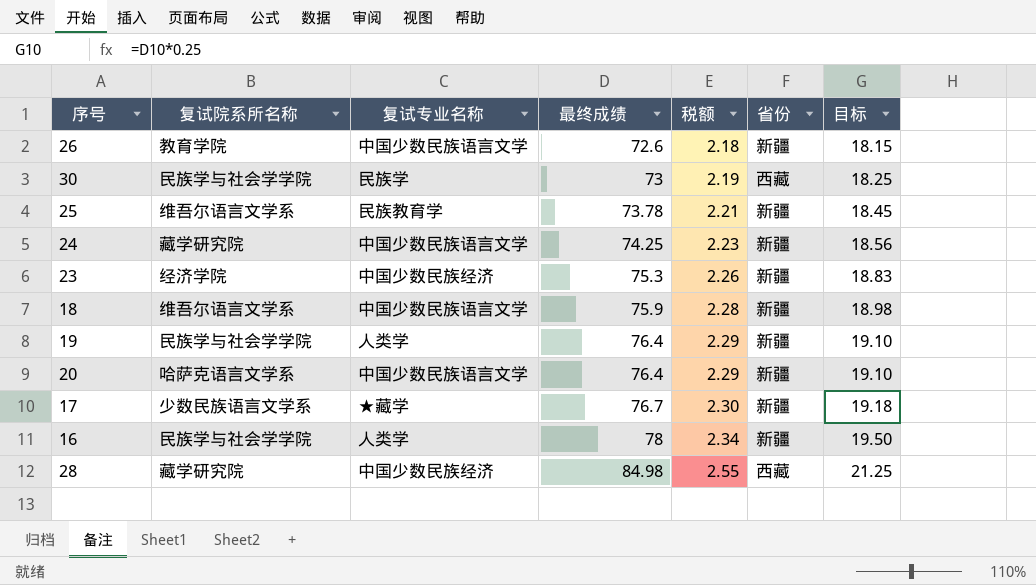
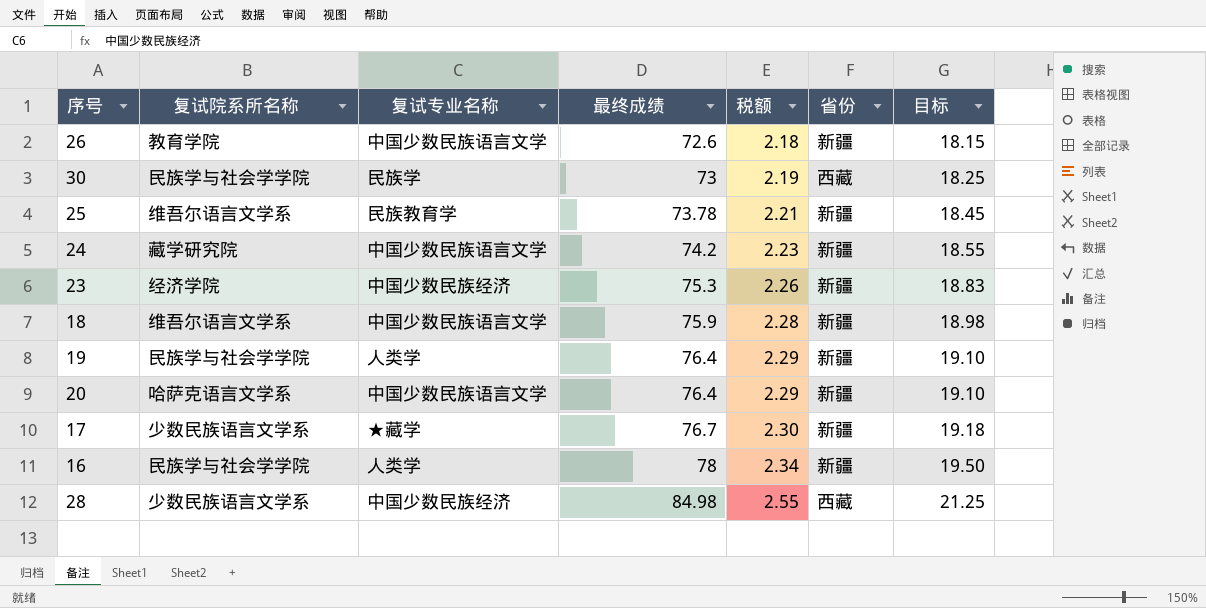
24 | 最终成绩: 74.25 -> 74.2
24 | 目标: 18.56 -> 18.55
28 | 复试院系所名称: 藏学研究院 -> 少数民族语言文学系

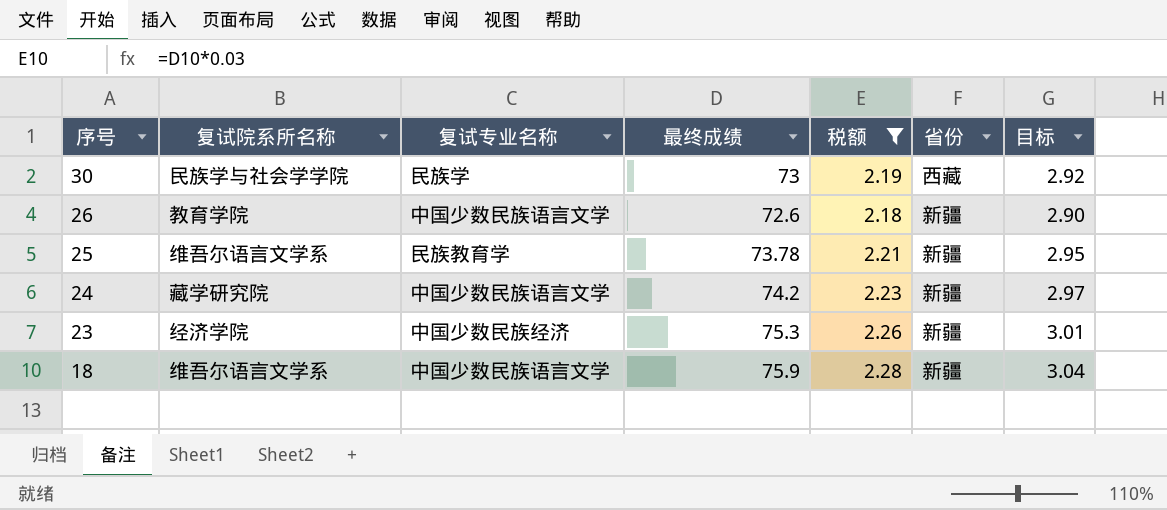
filter: none -> 税额 <= 2.28
row order: 最终成绩 ascending -> 序号 descending
column 目标 | formula: [最终成绩] * 0.25 -> [最终成绩] * 0.04

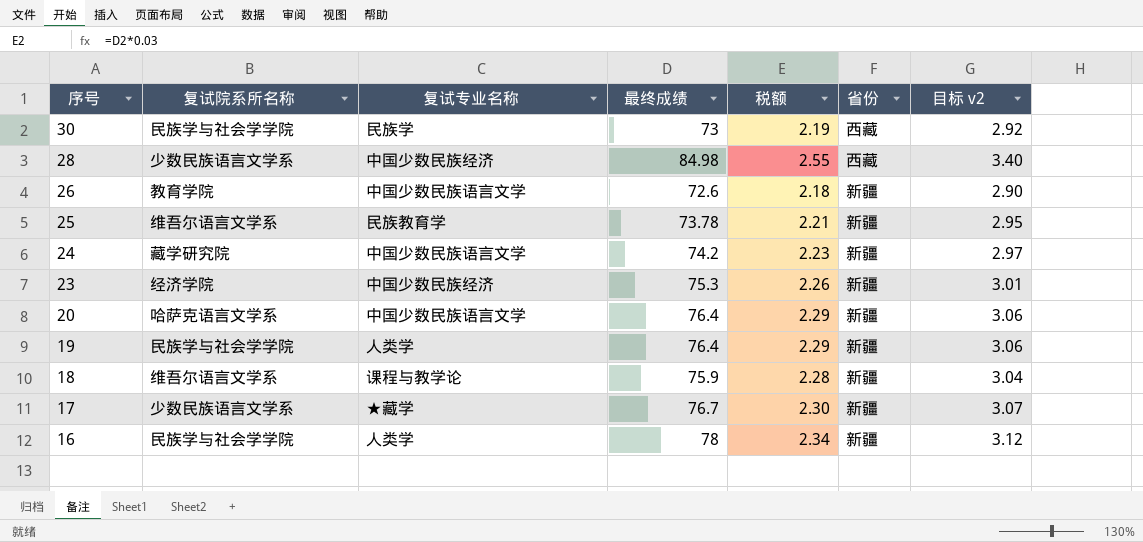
filter: 税额 <= 2.28 -> none
column name: 目标 -> 目标 v2
18 | 复试专业名称: 中国少数民族语言文学 -> 课程与教学论

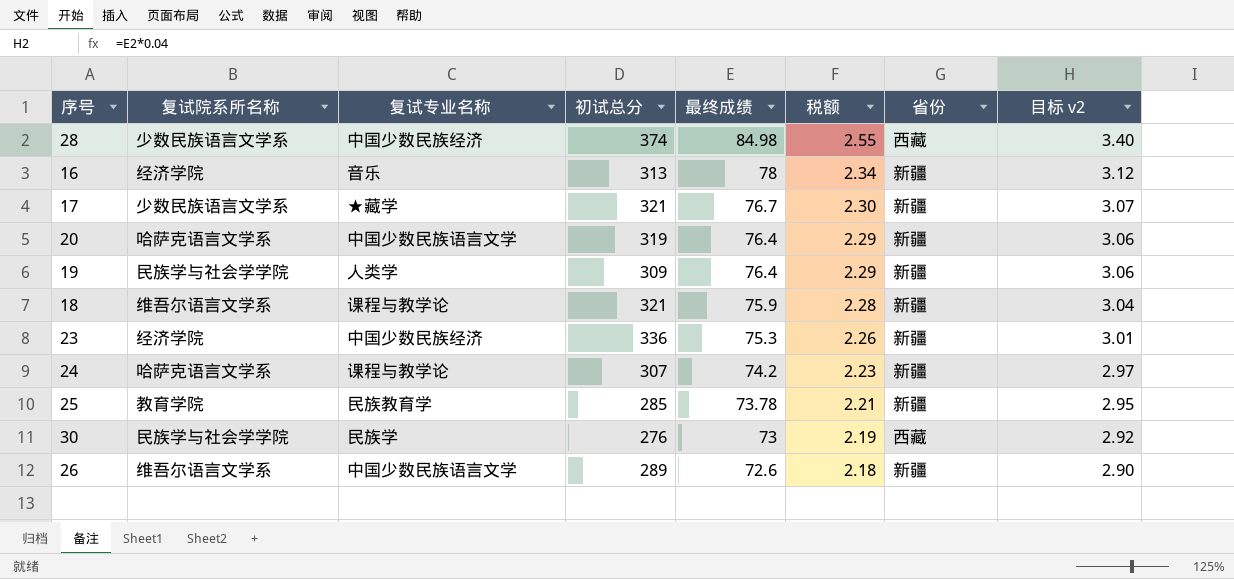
row order: 序号 descending -> 最终成绩 descending
column 初试总分 | position: none -> 4
16 | 复试院系所名称: 民族学与社会学学院 -> 经济学院
16 | 复试专业名称: 人类学 -> 音乐
24 | 复试院系所名称: 藏学研究院 -> 哈萨克语言文学系
24 | 复试专业名称: 中国少数民族语言文学 -> 课程与教学论
25 | 复试院系所名称: 维吾尔语言文学系 -> 教育学院
26 | 复试院系所名称: 教育学院 -> 维吾尔语言文学系

